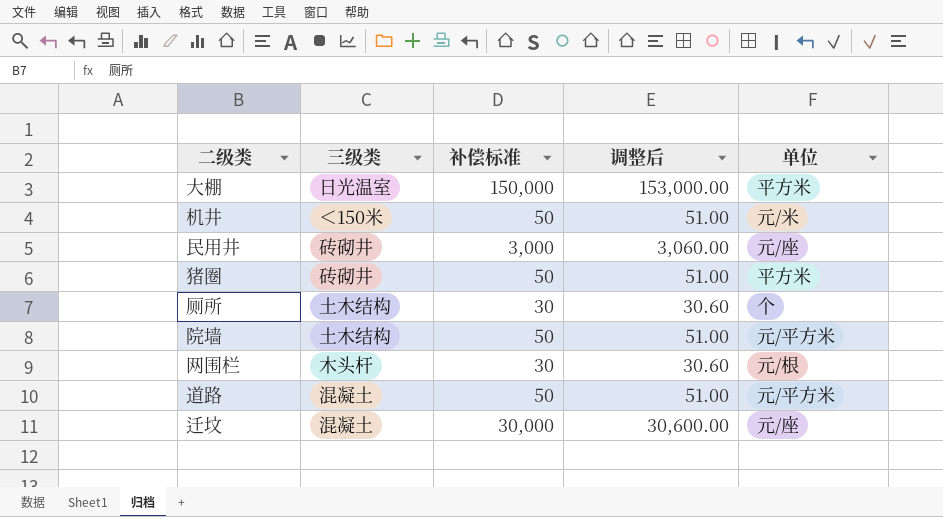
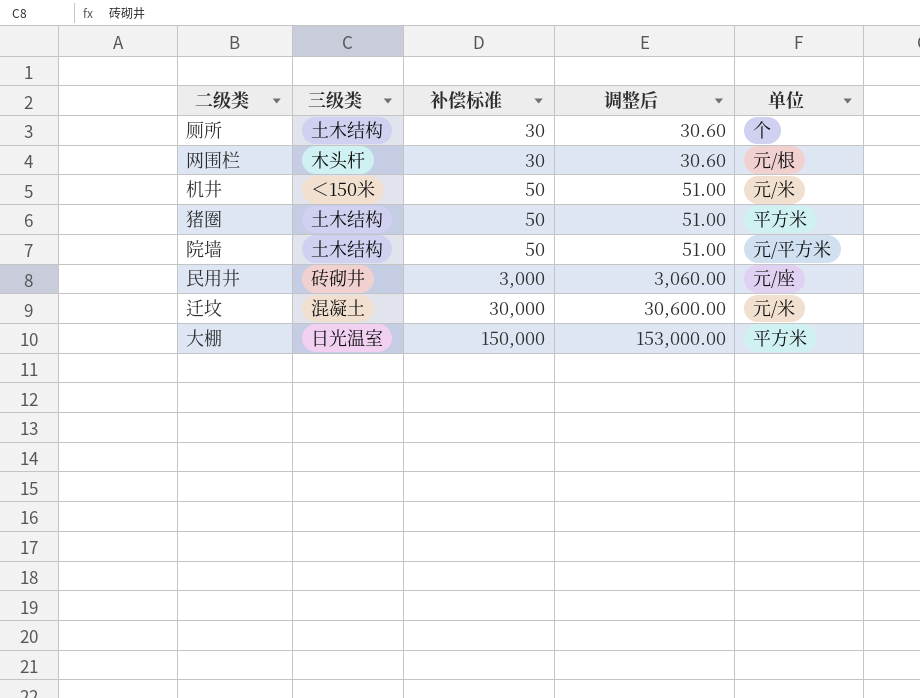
row order: none -> 补偿标准 ascending
row 道路: 混凝土 | 50 | 51.00 | 元/平方米 -> none
猪圈 | 三级类: 砖砌井 -> 土木结构
迁坟 | 单位: 元/座 -> 元/米

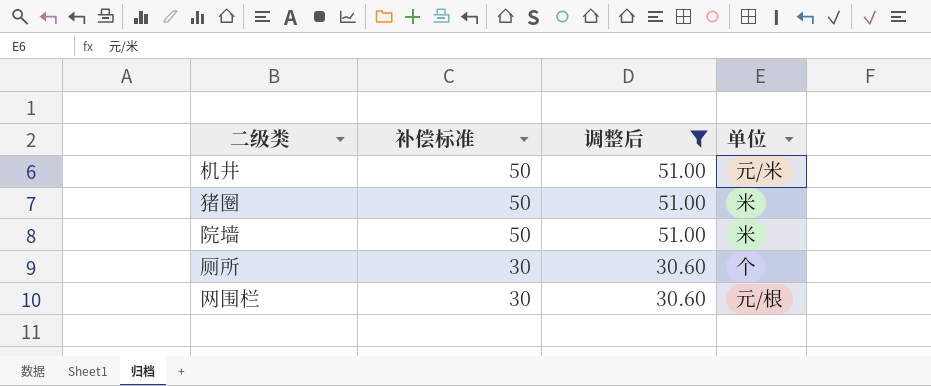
filter: none -> 调整后 <= 51.00
row order: 补偿标准 ascending -> 补偿标准 descending
column 三级类 | position: 2 -> none
猪圈 | 单位: 平方米 -> 米
院墙 | 单位: 元/平方米 -> 米

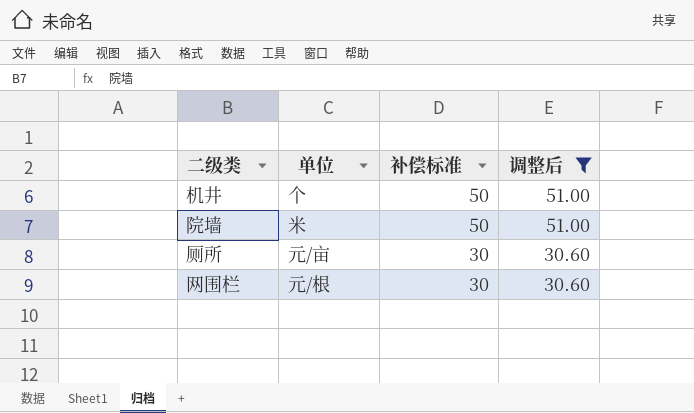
column 单位 | position: 4 -> 2
row 猪圈: 50 | 51.00 | 米 -> none
机井 | 单位: 元/米 -> 个
厕所 | 单位: 个 -> 元/亩

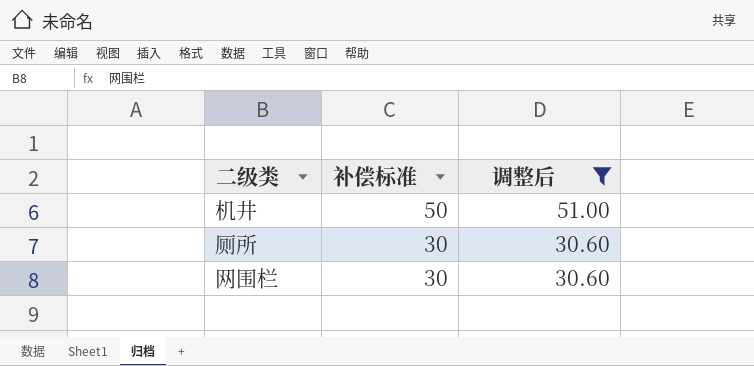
column 单位 | position: 2 -> none
row 院墙: 米 | 50 | 51.00 -> none

